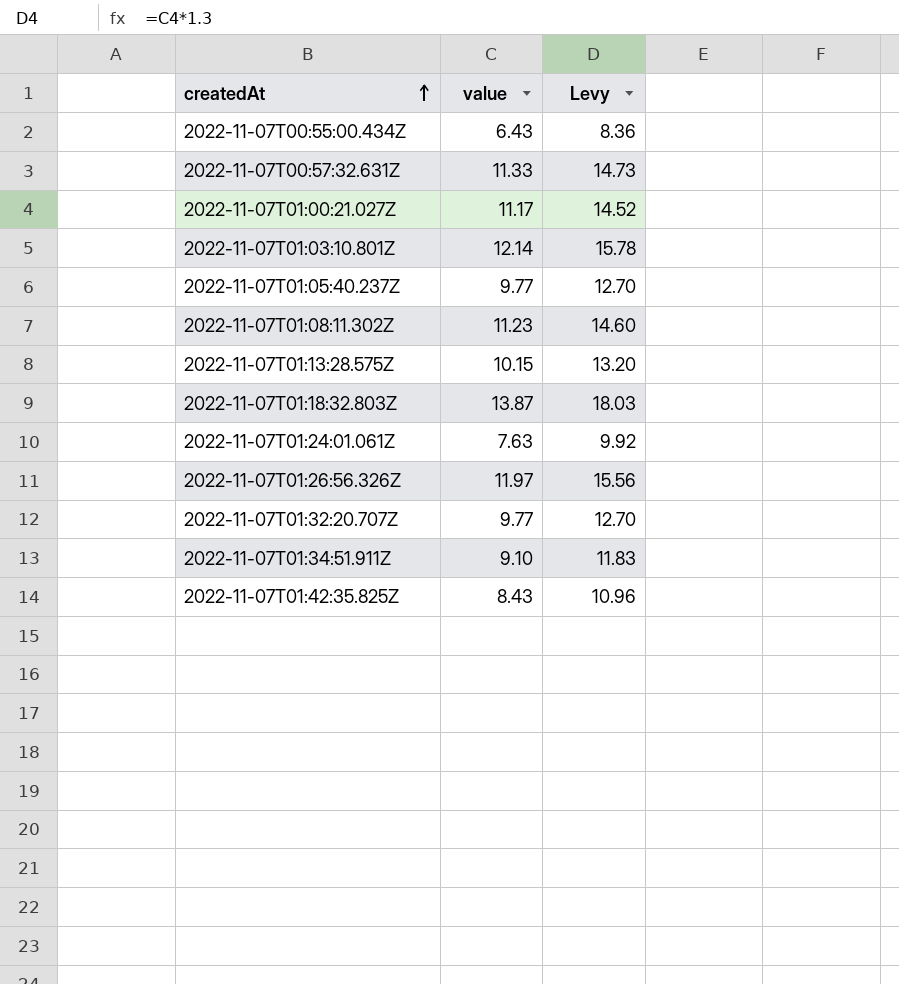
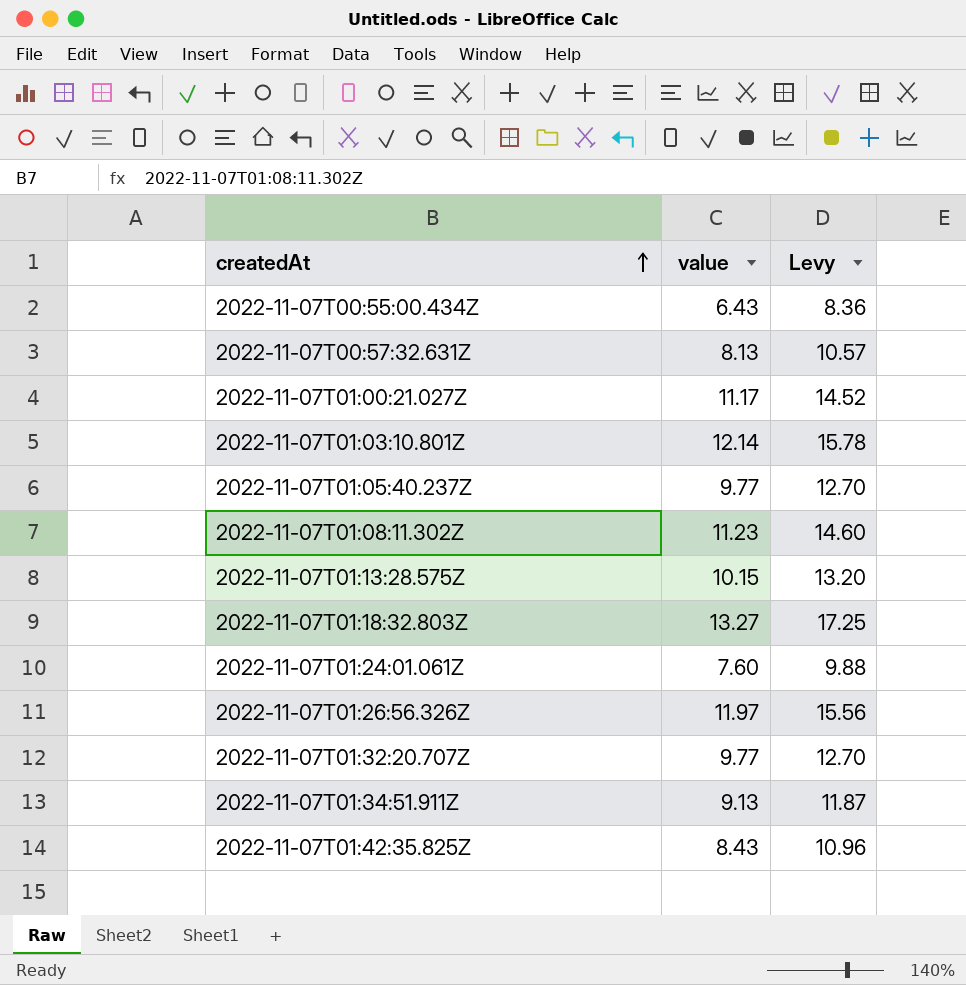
2022-11-07T00:57:32.631Z | value: 11.33 -> 8.13
2022-11-07T00:57:32.631Z | Levy: 14.73 -> 10.57
2022-11-07T01:18:32.803Z | value: 13.87 -> 13.27
2022-11-07T01:18:32.803Z | Levy: 18.03 -> 17.25
2022-11-07T01:24:01.061Z | value: 7.63 -> 7.60
2022-11-07T01:24:01.061Z | Levy: 9.92 -> 9.88
2022-11-07T01:34:51.911Z | value: 9.10 -> 9.13
2022-11-07T01:34:51.911Z | Levy: 11.83 -> 11.87

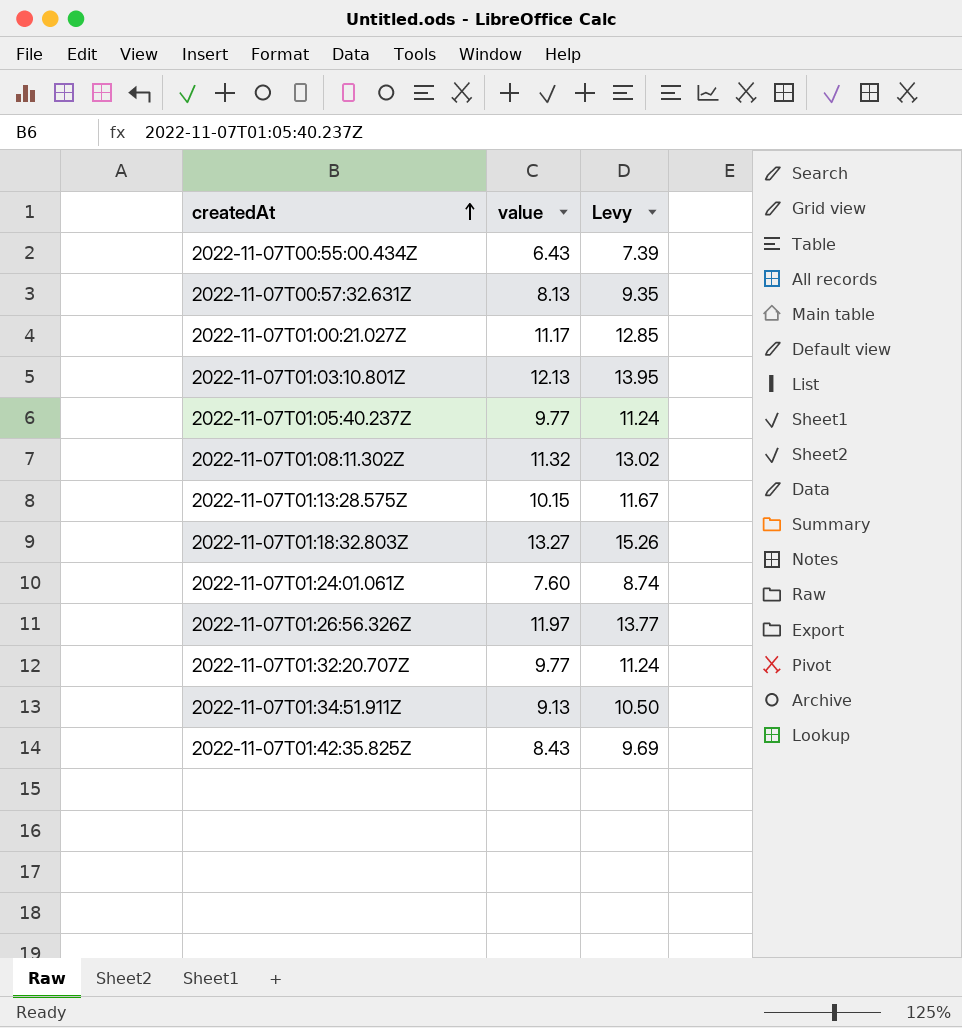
column Levy | formula: [value] * 1.3 -> [value] * 1.15
2022-11-07T01:03:10.801Z | value: 12.14 -> 12.13
2022-11-07T01:08:11.302Z | value: 11.23 -> 11.32

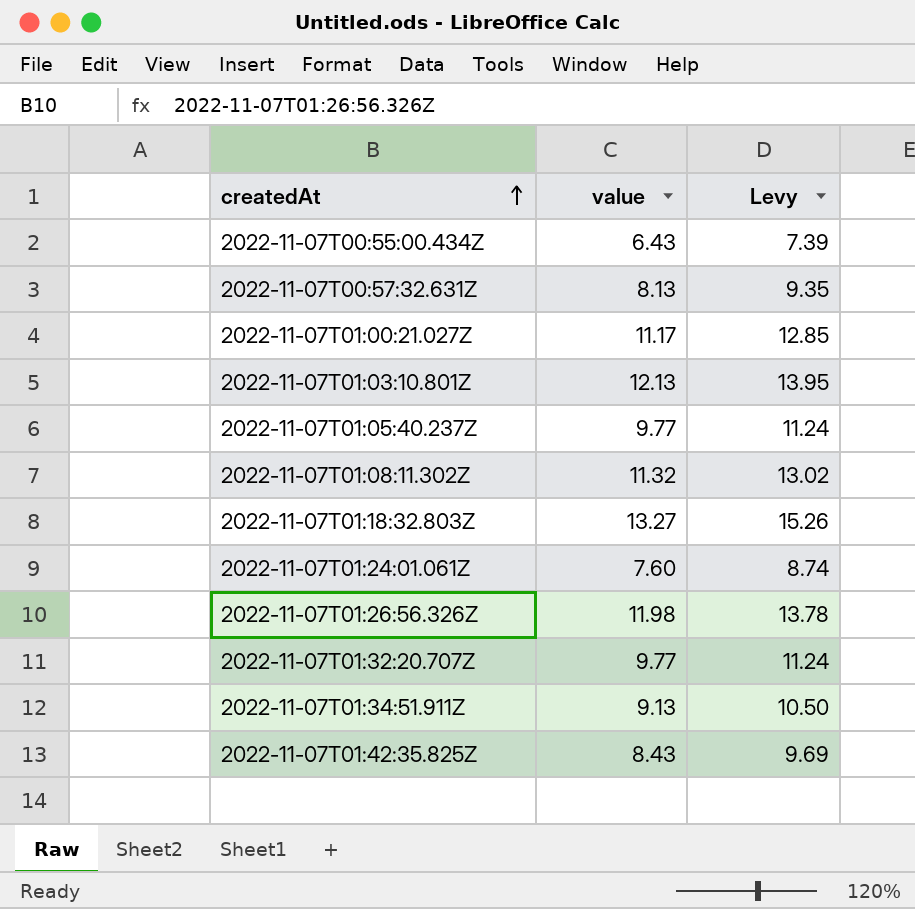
row 2022-11-07T01:13:28.575Z: 10.15 | 11.67 -> none
2022-11-07T01:26:56.326Z | value: 11.97 -> 11.98
2022-11-07T01:26:56.326Z | Levy: 13.77 -> 13.78

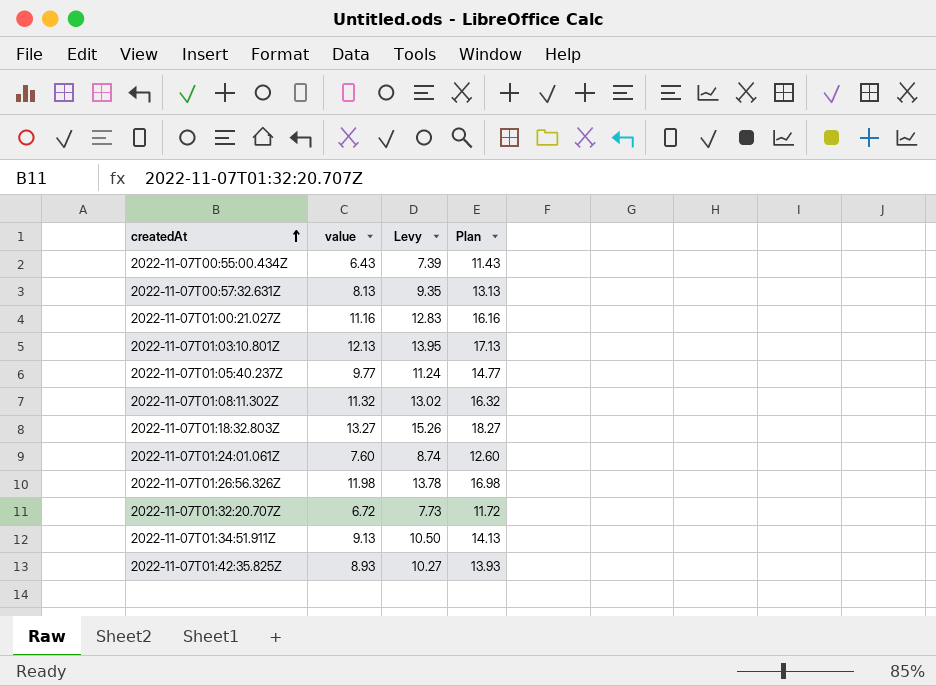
column Plan | formula: none -> [value] + 5
2022-11-07T01:00:21.027Z | value: 11.17 -> 11.16
2022-11-07T01:00:21.027Z | Levy: 12.85 -> 12.83
2022-11-07T01:32:20.707Z | value: 9.77 -> 6.72
2022-11-07T01:32:20.707Z | Levy: 11.24 -> 7.73
2022-11-07T01:42:35.825Z | value: 8.43 -> 8.93
2022-11-07T01:42:35.825Z | Levy: 9.69 -> 10.27

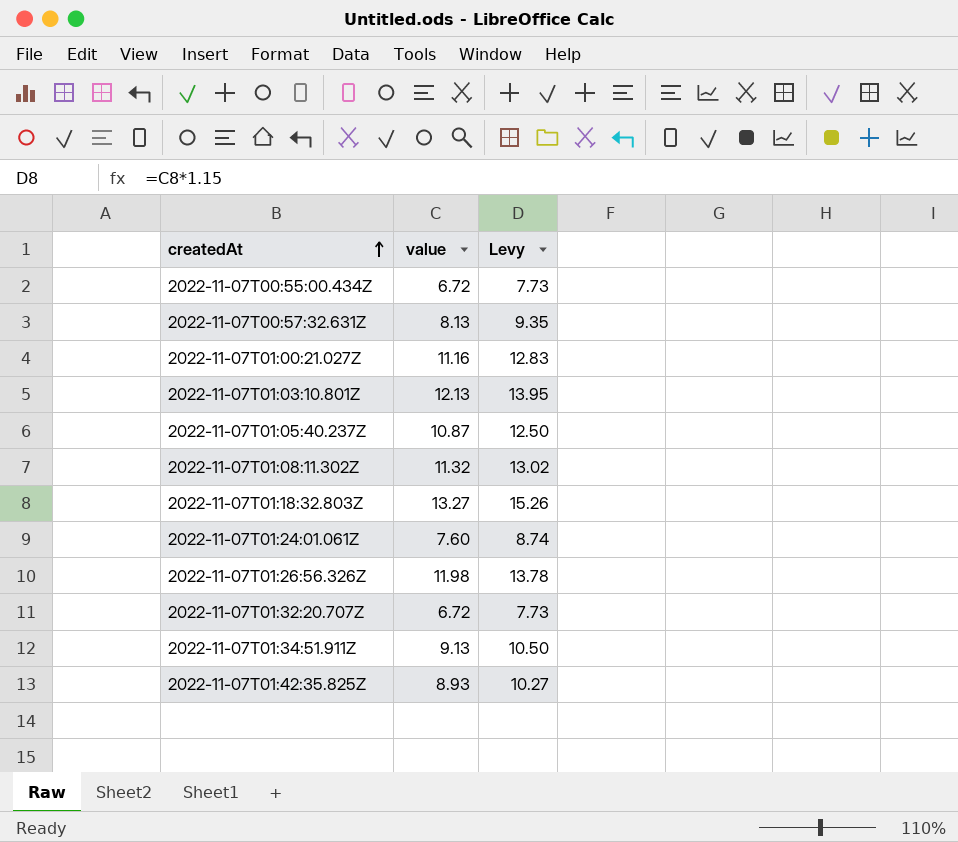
column Plan | formula: [value] + 5 -> none
2022-11-07T00:55:00.434Z | value: 6.43 -> 6.72
2022-11-07T00:55:00.434Z | Levy: 7.39 -> 7.73
2022-11-07T01:05:40.237Z | value: 9.77 -> 10.87
2022-11-07T01:05:40.237Z | Levy: 11.24 -> 12.50

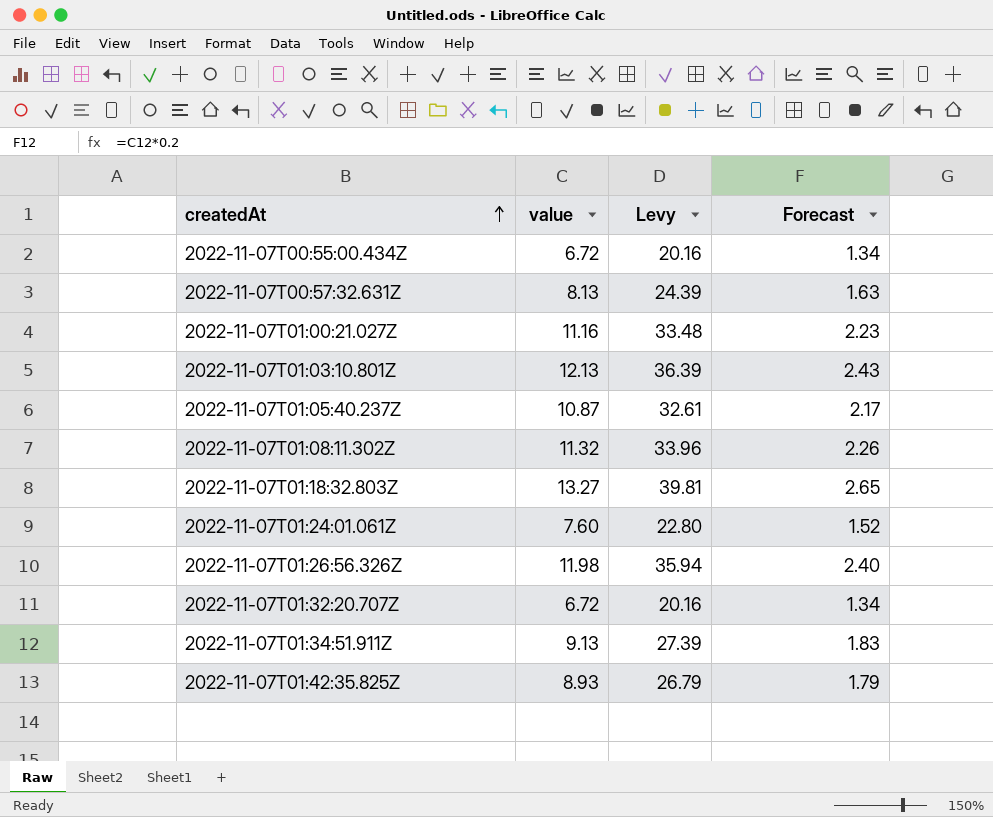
column Levy | formula: [value] * 1.15 -> [value] * 3
column Forecast | formula: none -> [value] * 0.2

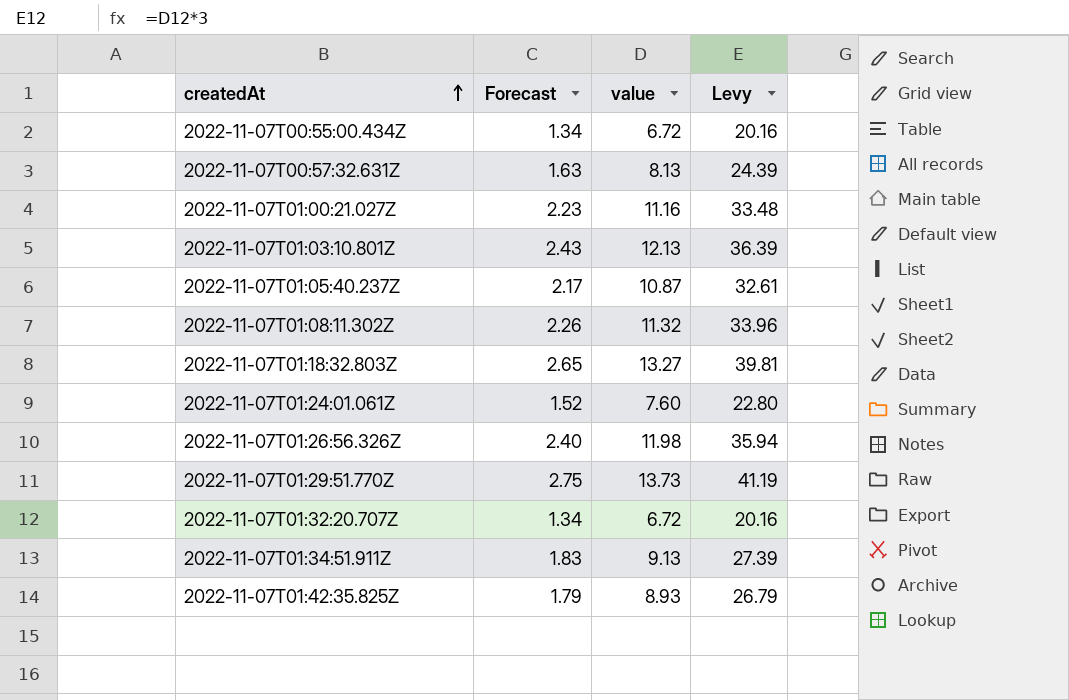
column Forecast | position: 4 -> 2
row 2022-11-07T01:29:51.770Z: none -> 2.75 | 13.73 | 41.19

